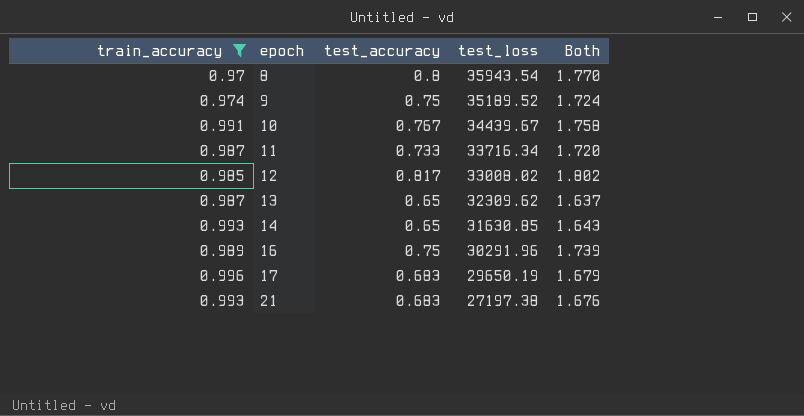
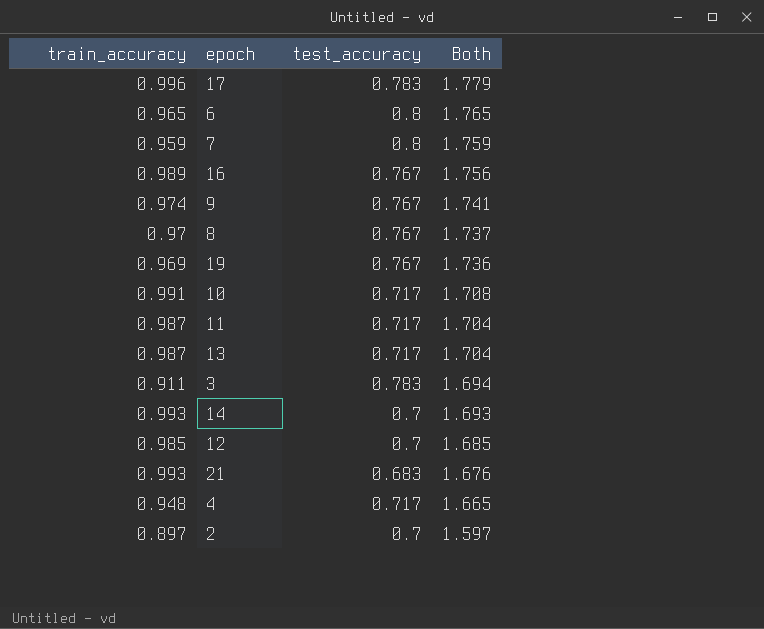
filter: train_accuracy >= 0.97 -> none
row order: epoch ascending -> Both descending
column test_loss | position: 4 -> none
17 | test_accuracy: 0.683 -> 0.783
17 | Both: 1.679 -> 1.779
16 | test_accuracy: 0.75 -> 0.767
16 | Both: 1.739 -> 1.756
9 | test_accuracy: 0.75 -> 0.767
9 | Both: 1.724 -> 1.741
8 | test_accuracy: 0.8 -> 0.767
8 | Both: 1.770 -> 1.737
10 | test_accuracy: 0.767 -> 0.717
10 | Both: 1.758 -> 1.708
11 | test_accuracy: 0.733 -> 0.717
11 | Both: 1.720 -> 1.704
13 | test_accuracy: 0.65 -> 0.717
13 | Both: 1.637 -> 1.704
14 | test_accuracy: 0.65 -> 0.7
14 | Both: 1.643 -> 1.693
12 | test_accuracy: 0.817 -> 0.7
12 | Both: 1.802 -> 1.685

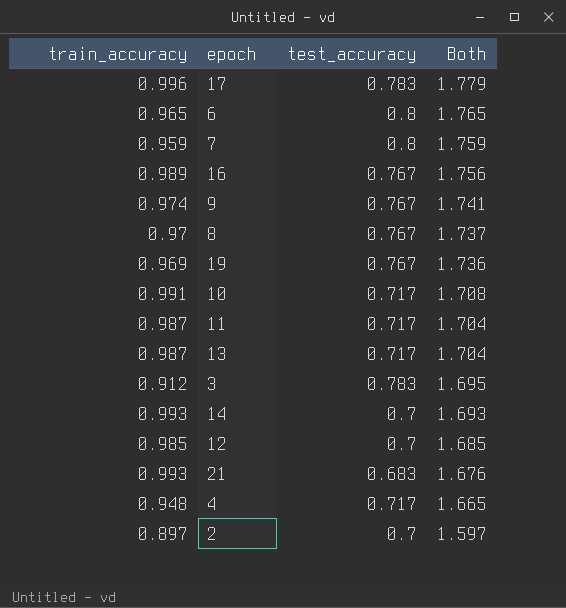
3 | train_accuracy: 0.911 -> 0.912
3 | Both: 1.694 -> 1.695

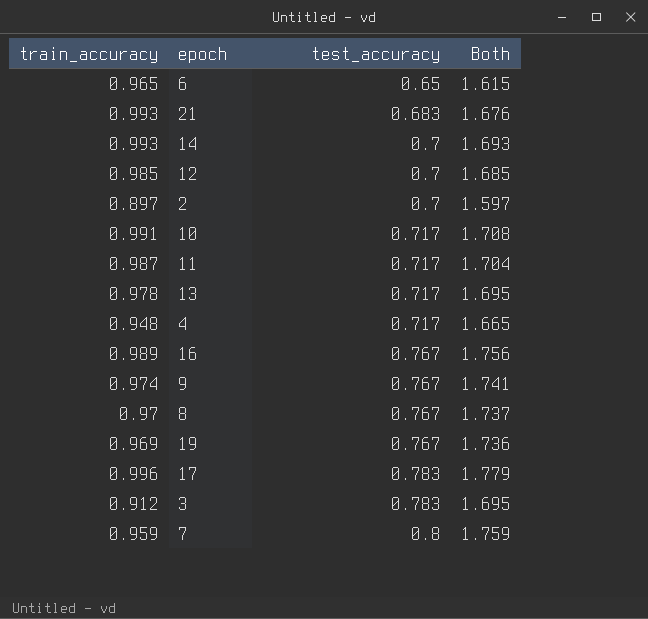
row order: Both descending -> test_accuracy ascending
6 | test_accuracy: 0.8 -> 0.65
6 | Both: 1.765 -> 1.615
13 | train_accuracy: 0.987 -> 0.978
13 | Both: 1.704 -> 1.695

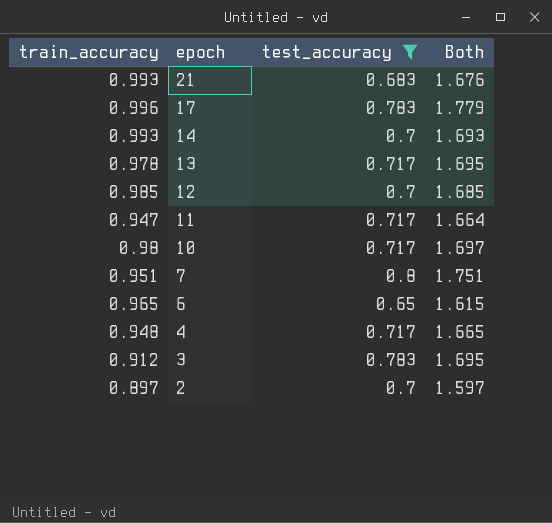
filter: none -> test_accuracy != 0.767
row order: test_accuracy ascending -> epoch descending
11 | train_accuracy: 0.987 -> 0.947
11 | Both: 1.704 -> 1.664
10 | train_accuracy: 0.991 -> 0.98
10 | Both: 1.708 -> 1.697
7 | train_accuracy: 0.959 -> 0.951
7 | Both: 1.759 -> 1.751

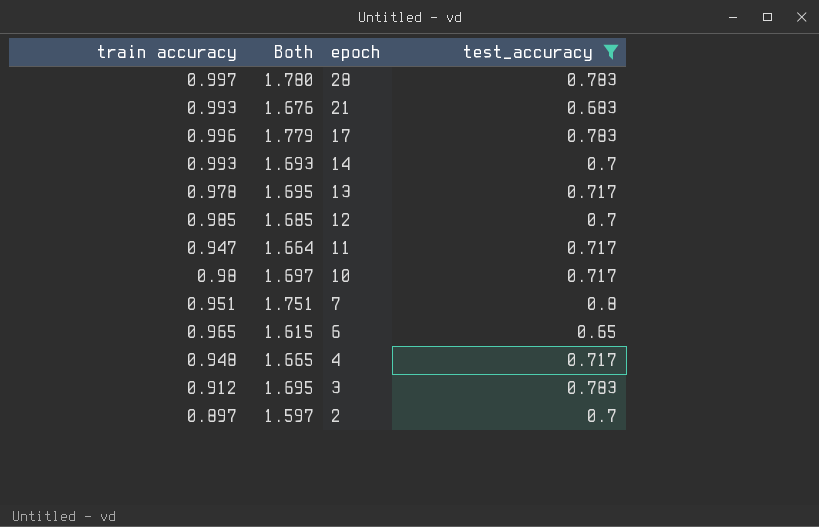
column name: train_accuracy -> train accuracy
column Both | position: 4 -> 2
row 28: none -> 0.997 | 1.780 | 0.783

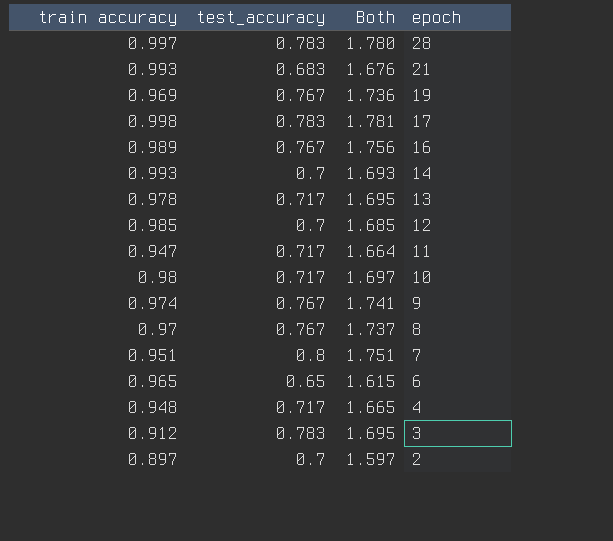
filter: test_accuracy != 0.767 -> none
column test_accuracy | position: 4 -> 2
17 | train accuracy: 0.996 -> 0.998
17 | Both: 1.779 -> 1.781

